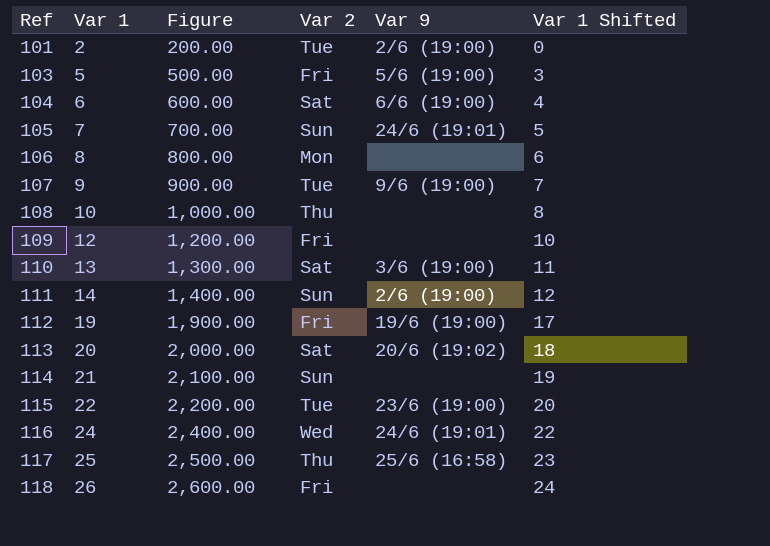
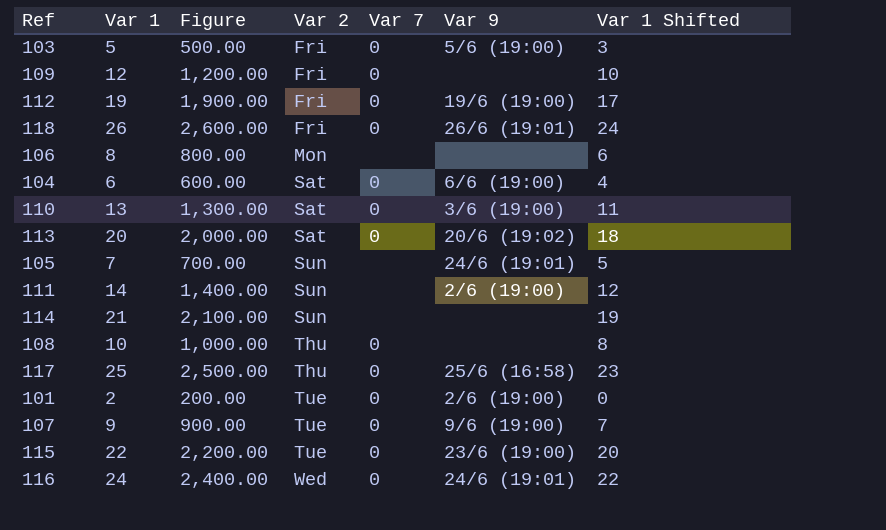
row order: Ref ascending -> Var 2 ascending
column Var 7 | position: none -> 5
118 | Var 9: none -> 26/6 (19:01)

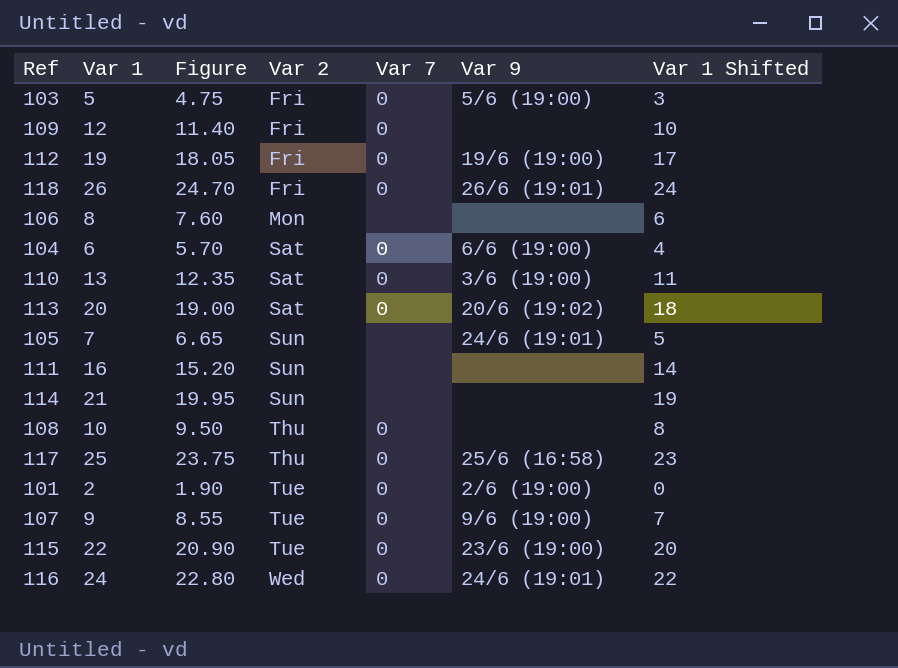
column Figure | formula: [Var 1] * 100 -> [Var 1] * 0.95
111 | Var 1: 14 -> 16
111 | Var 9: 2/6 (19:00) -> none
111 | Var 1 Shifted: 12 -> 14

